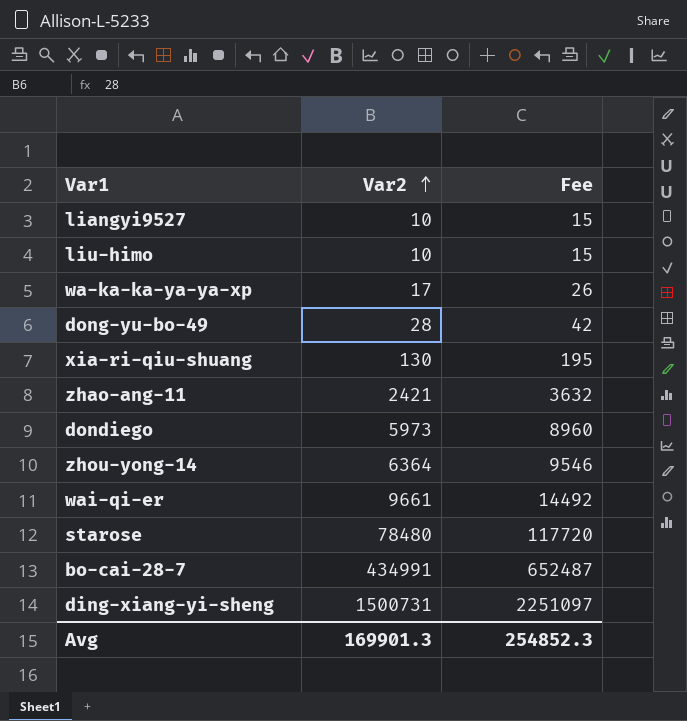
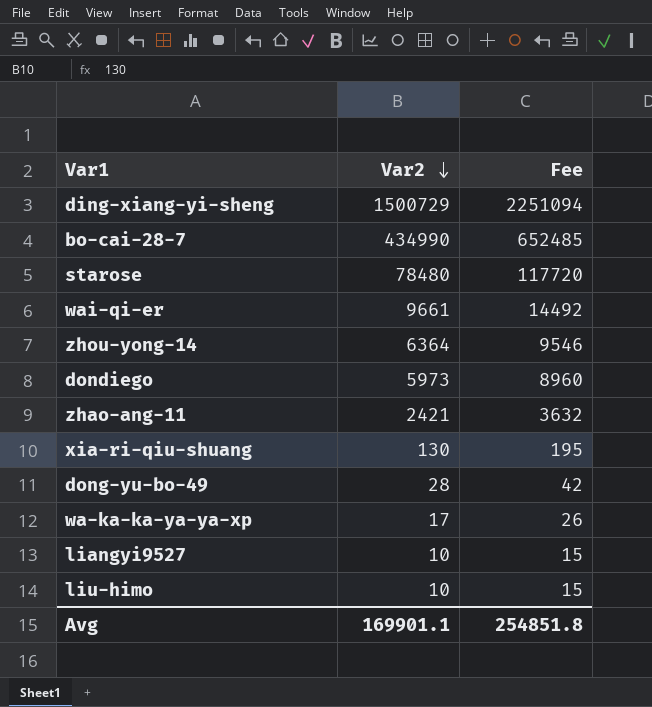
row order: Var2 ascending -> Var2 descending
ding-xiang-yi-sheng | Var2: 1500731 -> 1500729
ding-xiang-yi-sheng | Fee: 2251097 -> 2251094
bo-cai-28-7 | Var2: 434991 -> 434990
bo-cai-28-7 | Fee: 652487 -> 652485
Avg | Var2: 169901.3 -> 169901.1
Avg | Fee: 254852.3 -> 254851.8

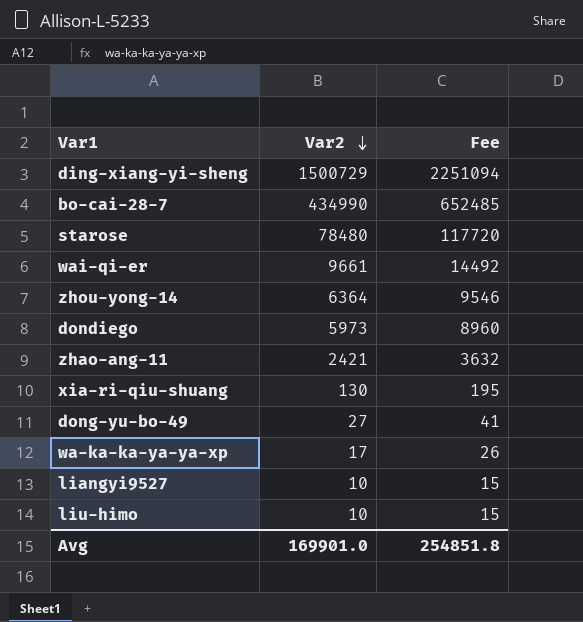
dong-yu-bo-49 | Var2: 28 -> 27
dong-yu-bo-49 | Fee: 42 -> 41
Avg | Var2: 169901.1 -> 169901.0

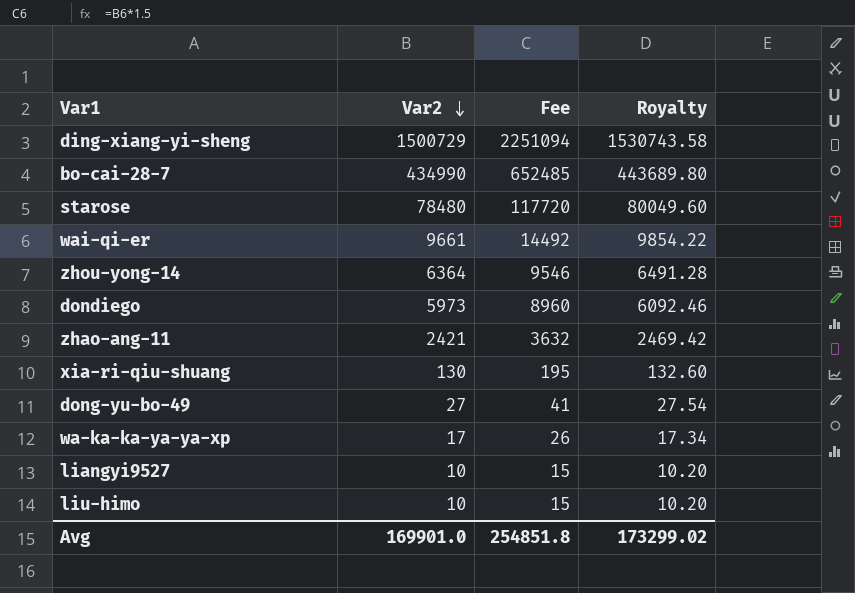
column Royalty | formula: none -> [Var2] * 1.02

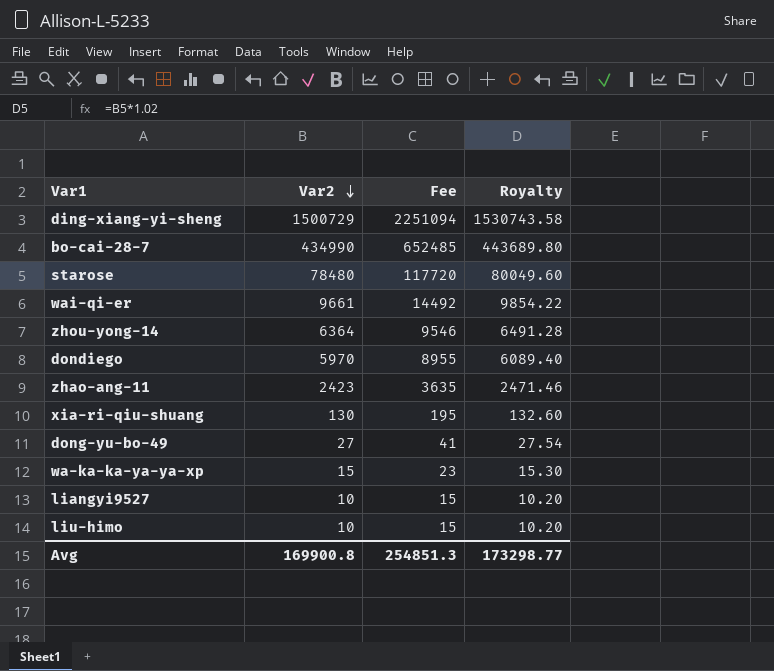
dondiego | Var2: 5973 -> 5970
dondiego | Fee: 8960 -> 8955
dondiego | Royalty: 6092.46 -> 6089.40
zhao-ang-11 | Var2: 2421 -> 2423
zhao-ang-11 | Fee: 3632 -> 3635
zhao-ang-11 | Royalty: 2469.42 -> 2471.46
wa-ka-ka-ya-ya-xp | Var2: 17 -> 15
wa-ka-ka-ya-ya-xp | Fee: 26 -> 23
wa-ka-ka-ya-ya-xp | Royalty: 17.34 -> 15.30
Avg | Var2: 169901.0 -> 169900.8
Avg | Fee: 254851.8 -> 254851.3
Avg | Royalty: 173299.02 -> 173298.77

